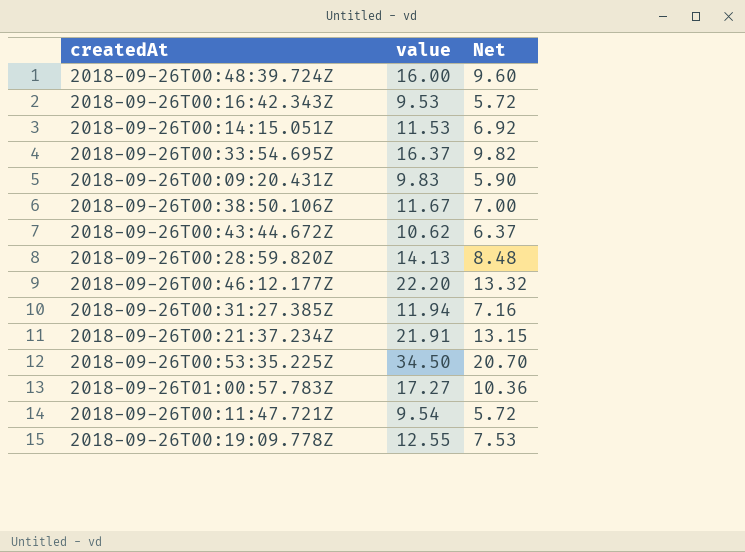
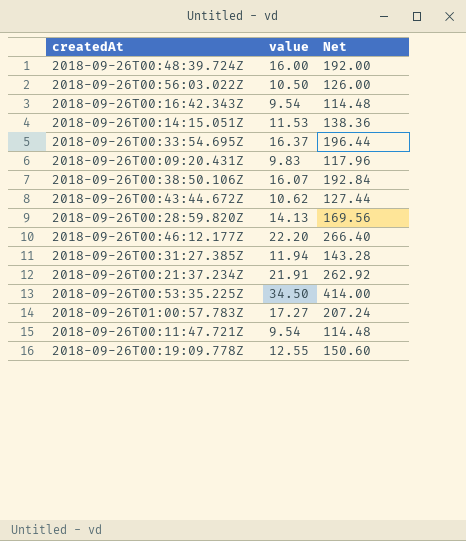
column Net | formula: [value] * 0.6 -> [value] * 12
row 2018-09-26T00:56:03.022Z: none -> 10.50 | 126.00
2018-09-26T00:16:42.343Z | value: 9.53 -> 9.54
2018-09-26T00:38:50.106Z | value: 11.67 -> 16.07

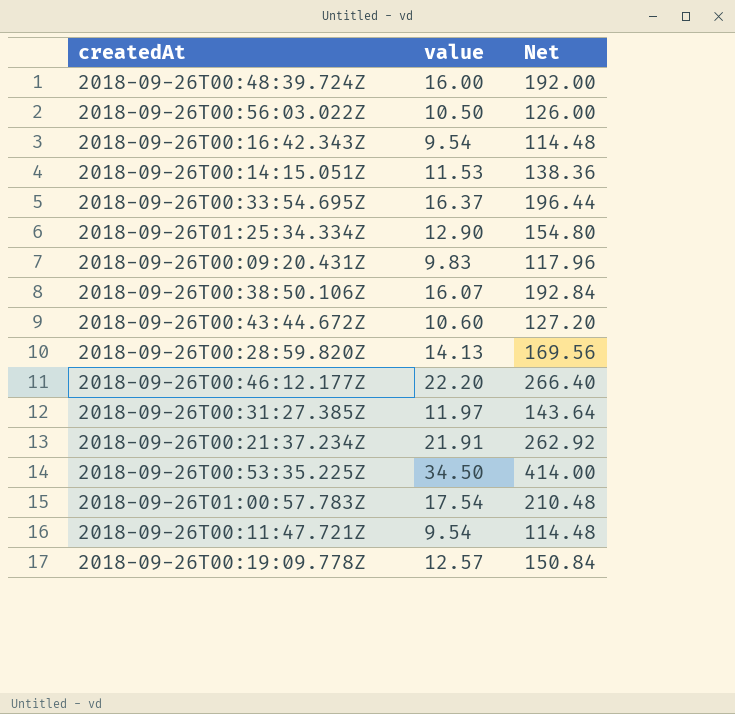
row 2018-09-26T01:25:34.334Z: none -> 12.90 | 154.80
2018-09-26T00:43:44.672Z | value: 10.62 -> 10.60
2018-09-26T00:43:44.672Z | Net: 127.44 -> 127.20
2018-09-26T00:31:27.385Z | value: 11.94 -> 11.97
2018-09-26T00:31:27.385Z | Net: 143.28 -> 143.64
2018-09-26T01:00:57.783Z | value: 17.27 -> 17.54
2018-09-26T01:00:57.783Z | Net: 207.24 -> 210.48
2018-09-26T00:19:09.778Z | value: 12.55 -> 12.57
2018-09-26T00:19:09.778Z | Net: 150.60 -> 150.84

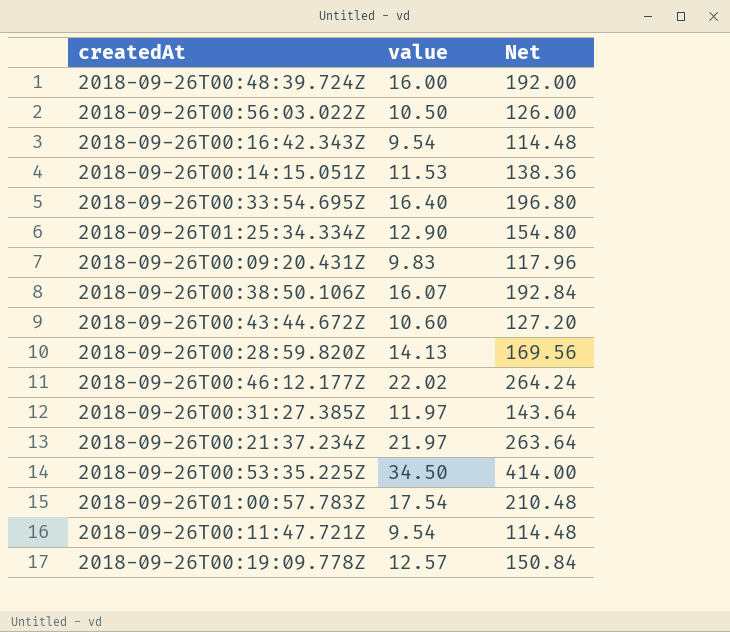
2018-09-26T00:33:54.695Z | value: 16.37 -> 16.40
2018-09-26T00:33:54.695Z | Net: 196.44 -> 196.80
2018-09-26T00:46:12.177Z | value: 22.20 -> 22.02
2018-09-26T00:46:12.177Z | Net: 266.40 -> 264.24
2018-09-26T00:21:37.234Z | value: 21.91 -> 21.97
2018-09-26T00:21:37.234Z | Net: 262.92 -> 263.64

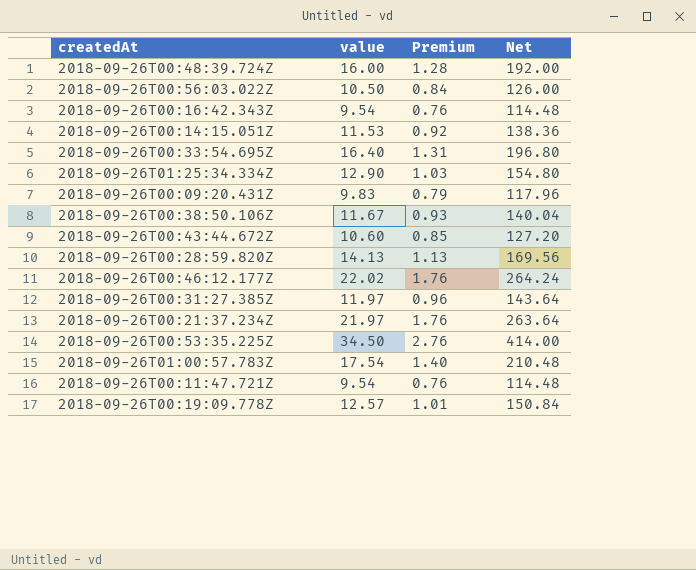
column Premium | formula: none -> [value] * 0.08
2018-09-26T00:38:50.106Z | value: 16.07 -> 11.67
2018-09-26T00:38:50.106Z | Net: 192.84 -> 140.04

